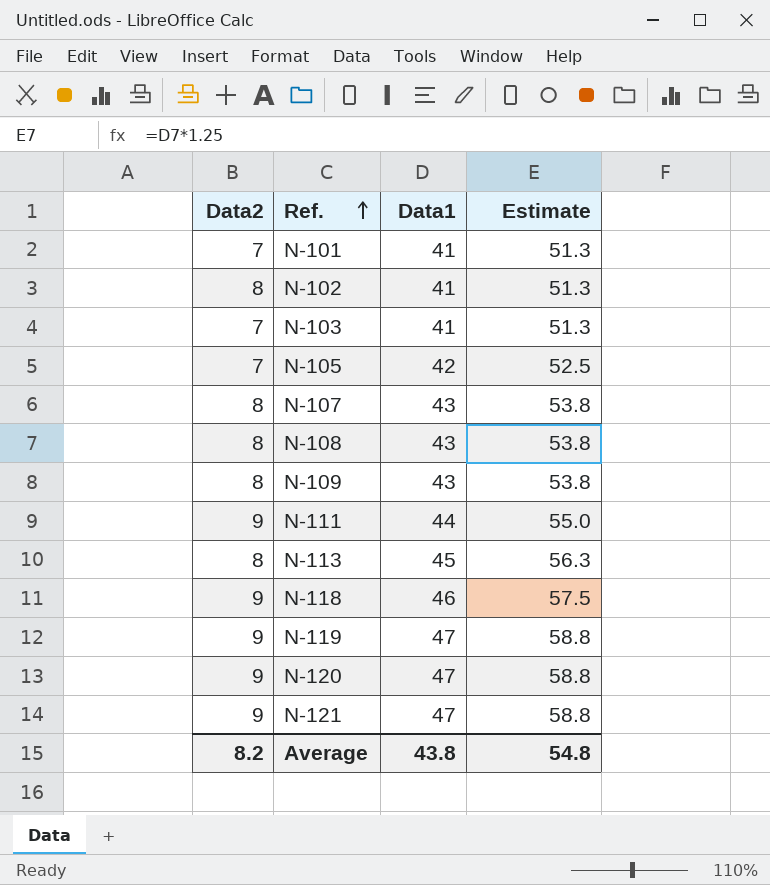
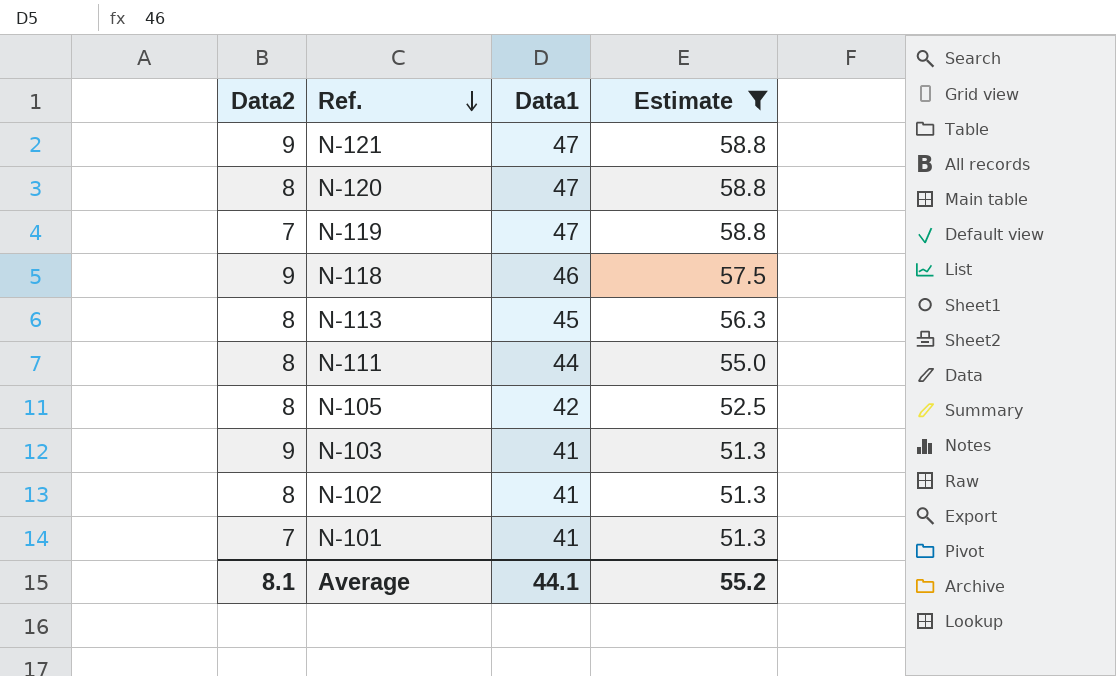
filter: none -> Estimate != 53.8
row order: Ref. ascending -> Ref. descending
N-120 | Data2: 9 -> 8
N-119 | Data2: 9 -> 7
N-111 | Data2: 9 -> 8
N-105 | Data2: 7 -> 8
N-103 | Data2: 7 -> 9
Average | Data2: 8.2 -> 8.1
Average | Data1: 43.8 -> 44.1
Average | Estimate: 54.8 -> 55.2

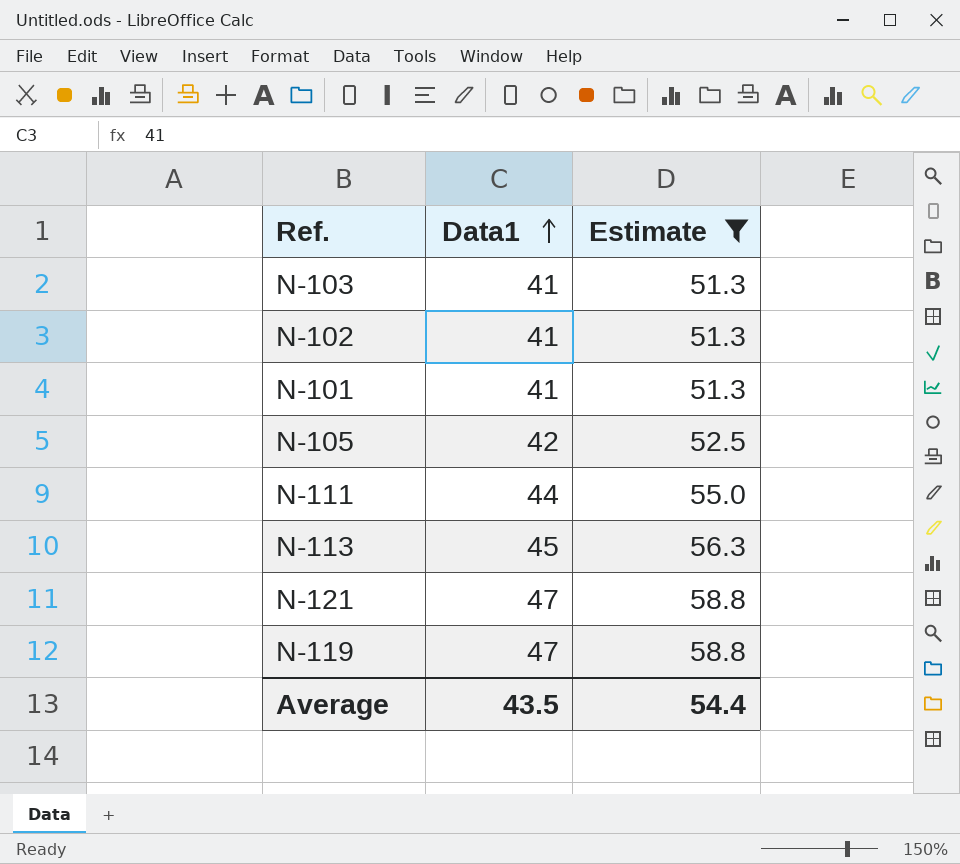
row order: Ref. descending -> Data1 ascending
column Data2 | position: 1 -> none
row N-120: 8 | 47 | 58.8 -> none
row N-118: 9 | 46 | 57.5 -> none
Average | Data1: 44.1 -> 43.5
Average | Estimate: 55.2 -> 54.4

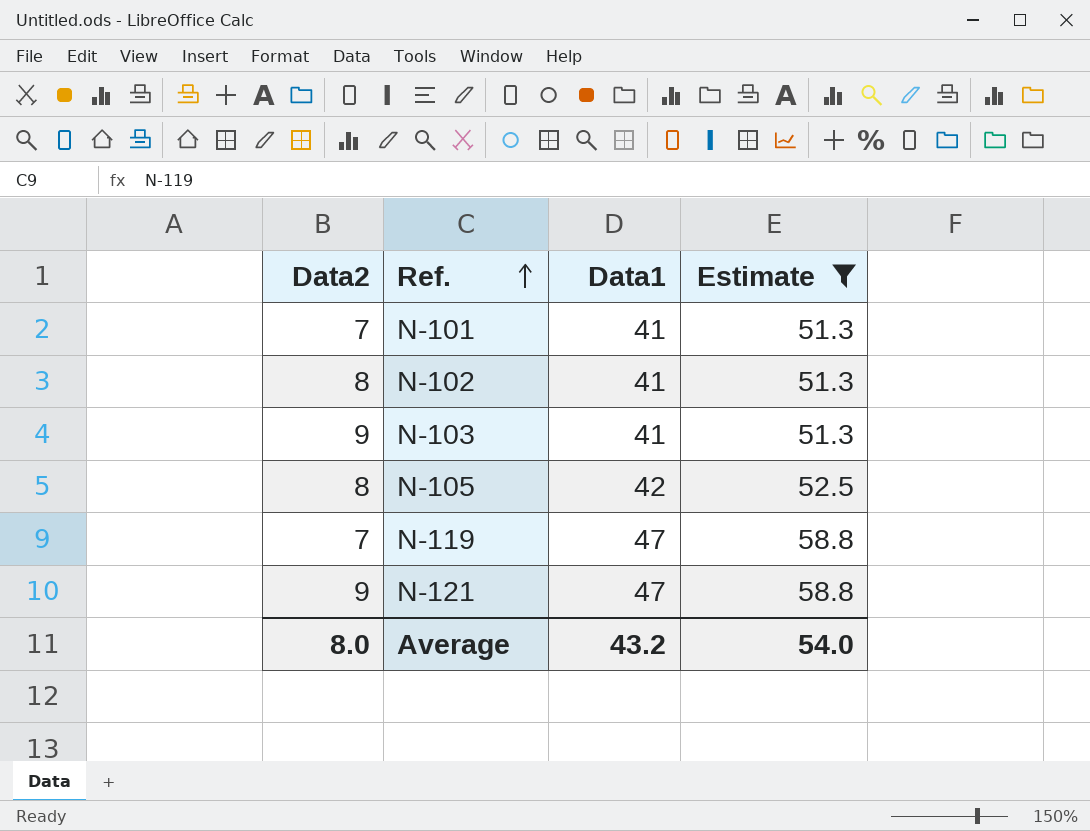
row order: Data1 ascending -> Ref. ascending
column Data2 | position: none -> 1
row N-111: 44 | 55.0 -> none
row N-113: 45 | 56.3 -> none
Average | Data1: 43.5 -> 43.2
Average | Estimate: 54.4 -> 54.0

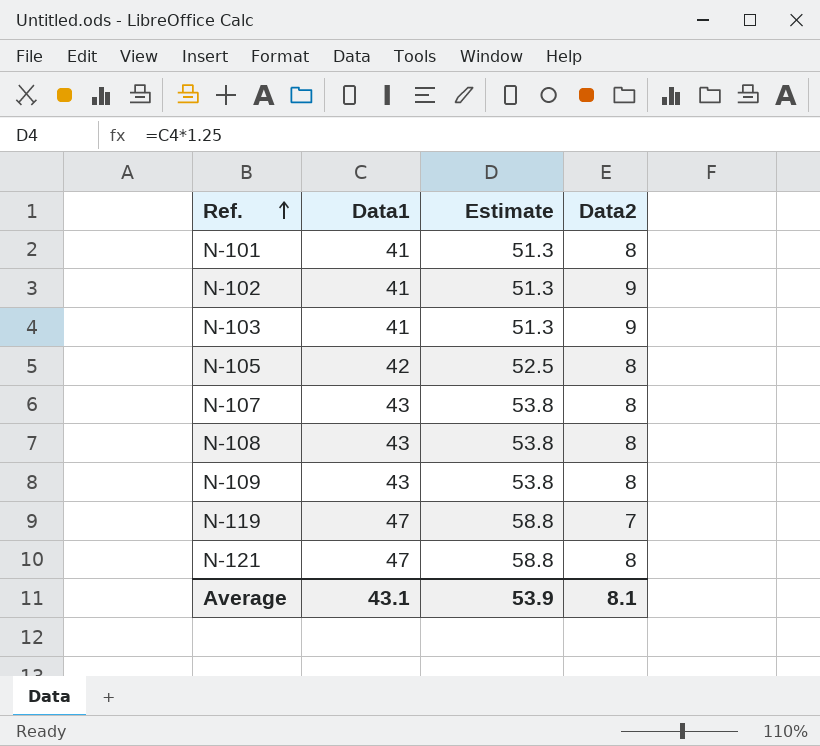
filter: Estimate != 53.8 -> none
column Data2 | position: 1 -> 4
N-101 | Data2: 7 -> 8
N-102 | Data2: 8 -> 9
N-121 | Data2: 9 -> 8
Average | Data1: 43.2 -> 43.1
Average | Estimate: 54.0 -> 53.9
Average | Data2: 8.0 -> 8.1

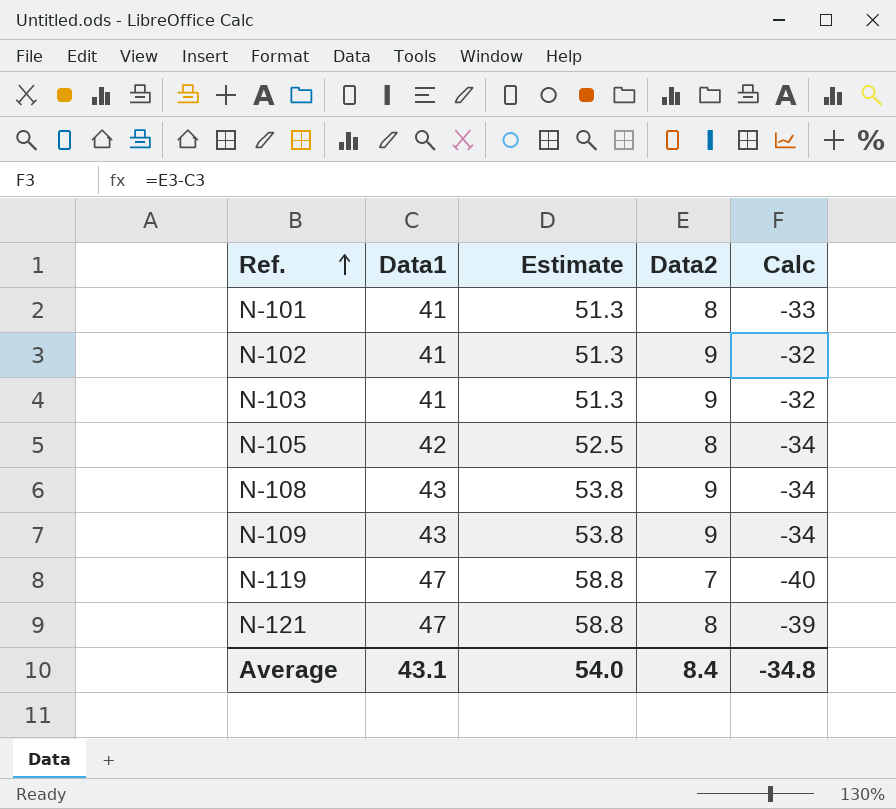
column Calc | formula: none -> [Data2] - [Data1]
row N-107: 43 | 53.8 | 8 -> none
N-108 | Data2: 8 -> 9
N-109 | Data2: 8 -> 9
Average | Estimate: 53.9 -> 54.0
Average | Data2: 8.1 -> 8.4

